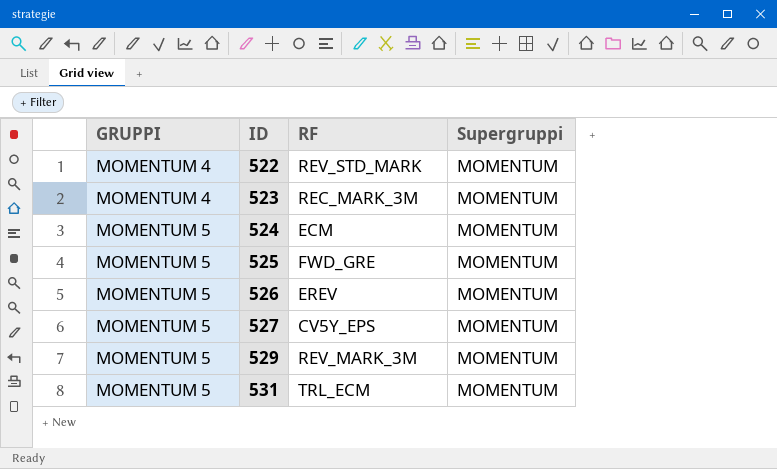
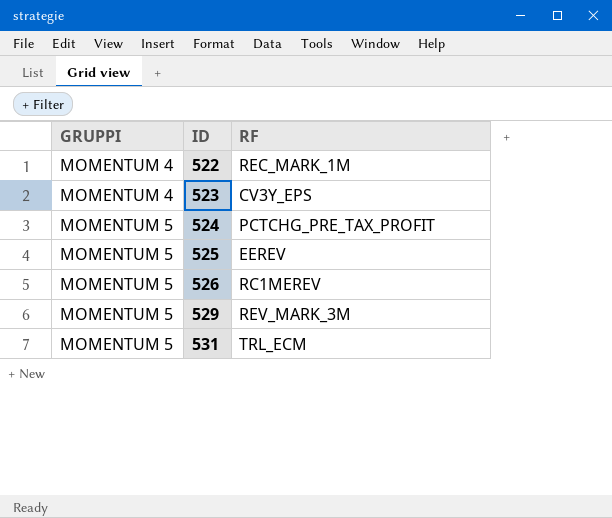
column Supergruppi | position: 4 -> none
row 527: MOMENTUM 5 | CV5Y_EPS | MOMENTUM -> none
522 | RF: REV_STD_MARK -> REC_MARK_1M
523 | RF: REC_MARK_3M -> CV3Y_EPS
524 | RF: ECM -> PCTCHG_PRE_TAX_PROFIT
525 | RF: FWD_GRE -> EEREV
526 | RF: EREV -> RC1MEREV

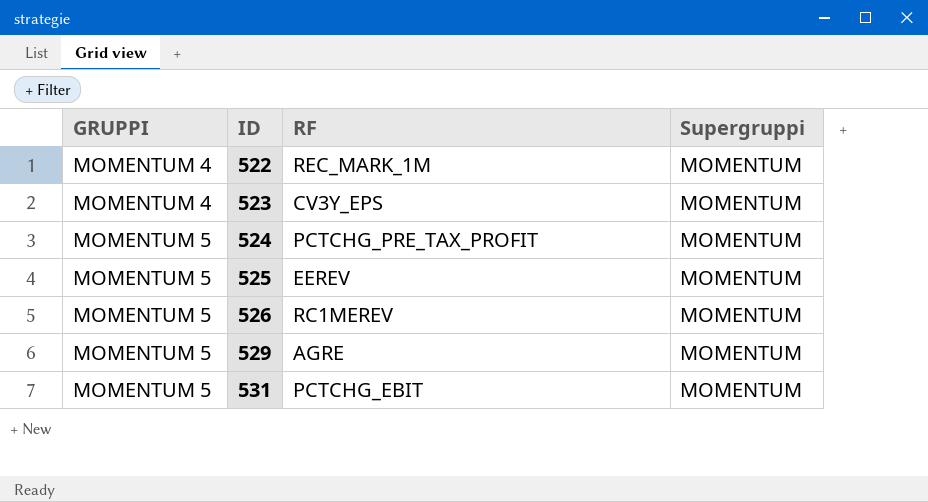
column Supergruppi | position: none -> 4
529 | RF: REV_MARK_3M -> AGRE
531 | RF: TRL_ECM -> PCTCHG_EBIT

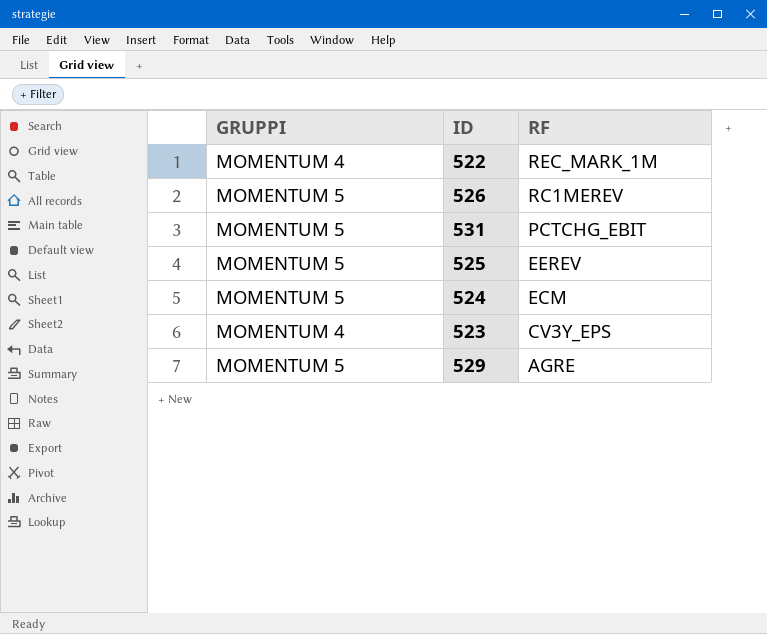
row order: GRUPPI ascending -> RF descending
column Supergruppi | position: 4 -> none
524 | RF: PCTCHG_PRE_TAX_PROFIT -> ECM

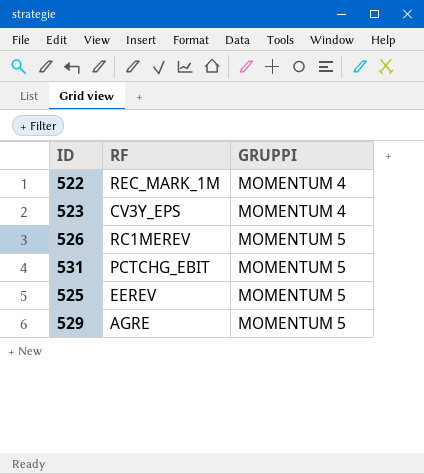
row order: RF descending -> GRUPPI ascending
column GRUPPI | position: 1 -> 3
row 524: MOMENTUM 5 | ECM -> none

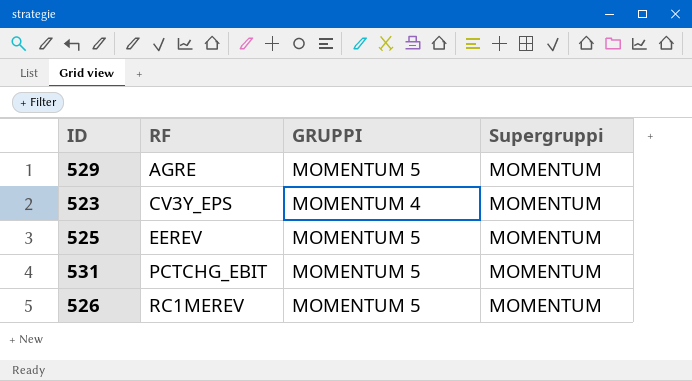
row order: GRUPPI ascending -> RF ascending
column Supergruppi | position: none -> 4
row 522: REC_MARK_1M | MOMENTUM 4 -> none

